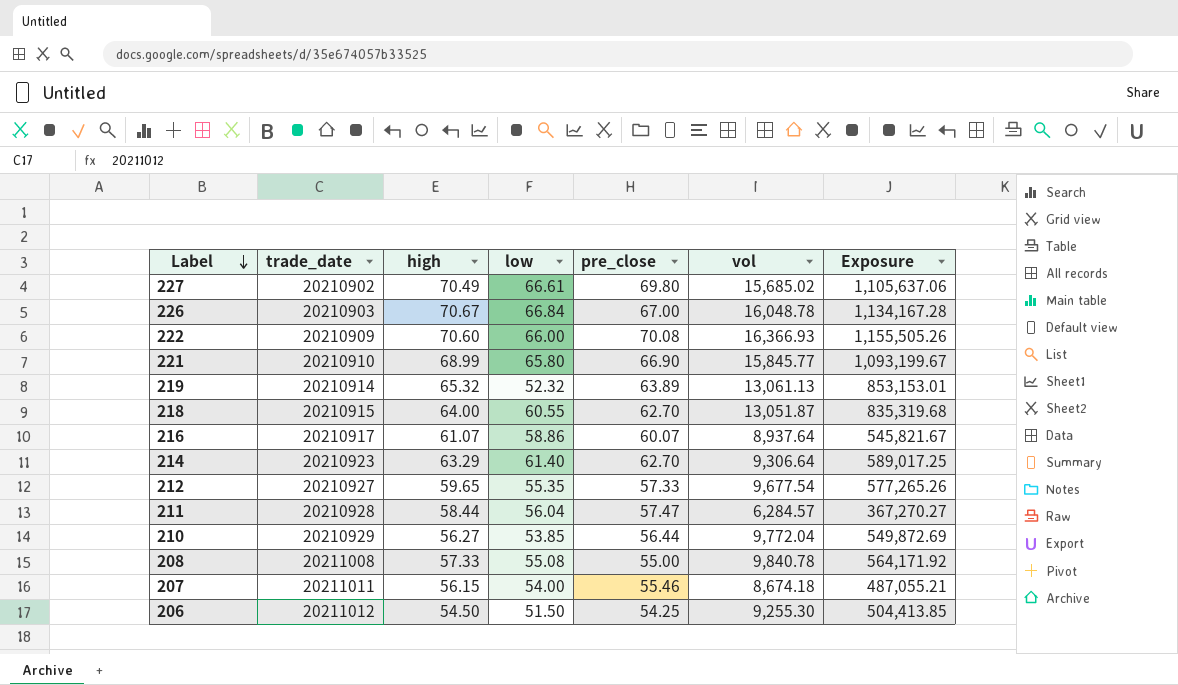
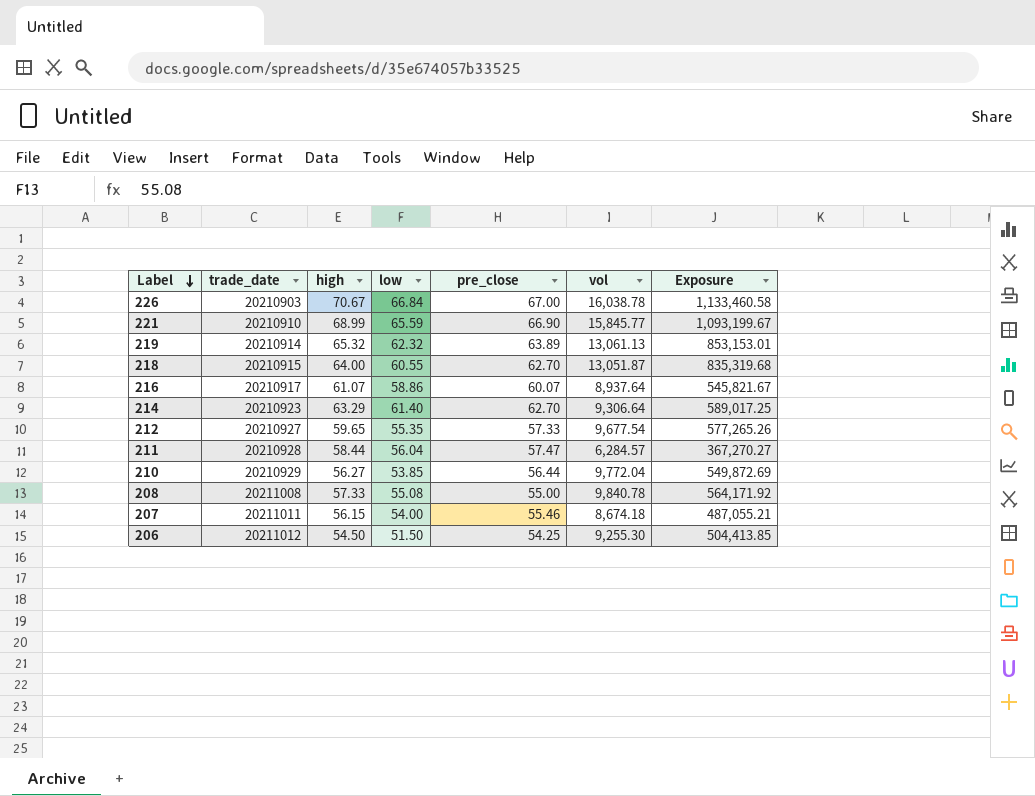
row 227: 20210902 | 70.49 | 66.61 | 69.80 | 15,685.02 | 1,105,637.06 -> none
row 222: 20210909 | 70.60 | 66.00 | 70.08 | 16,366.93 | 1,155,505.26 -> none
226 | vol: 16,048.78 -> 16,038.78
226 | Exposure: 1,134,167.28 -> 1,133,460.58
221 | low: 65.80 -> 65.59
219 | low: 52.32 -> 62.32

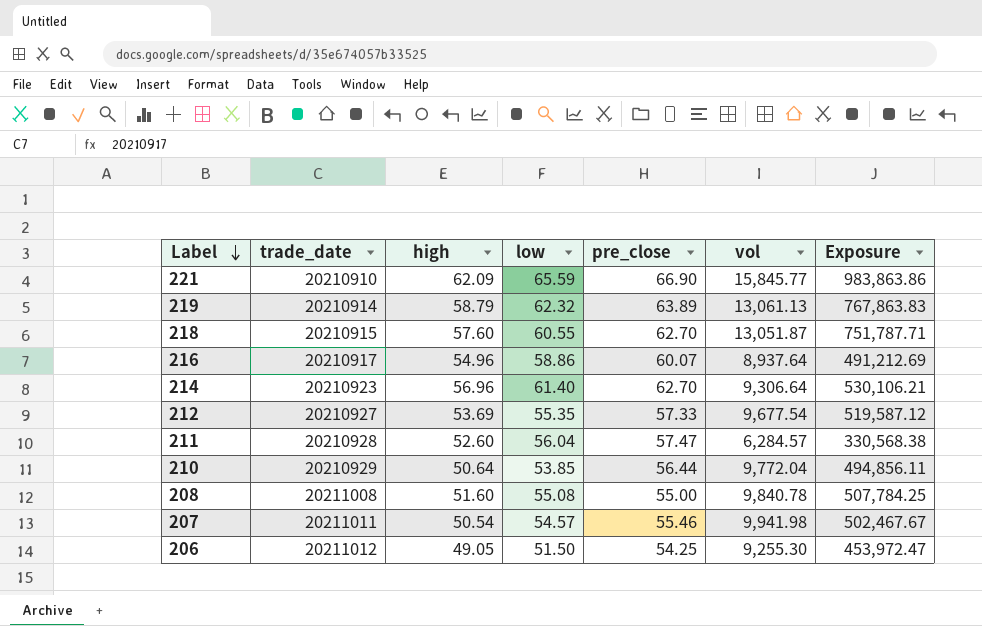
row 226: 20210903 | 70.67 | 66.84 | 67.00 | 16,038.78 | 1,133,460.58 -> none
221 | high: 68.99 -> 62.09
221 | Exposure: 1,093,199.67 -> 983,863.86
219 | high: 65.32 -> 58.79
219 | Exposure: 853,153.01 -> 767,863.83
218 | high: 64.00 -> 57.60
218 | Exposure: 835,319.68 -> 751,787.71
216 | high: 61.07 -> 54.96
216 | Exposure: 545,821.67 -> 491,212.69
214 | high: 63.29 -> 56.96
214 | Exposure: 589,017.25 -> 530,106.21
212 | high: 59.65 -> 53.69
212 | Exposure: 577,265.26 -> 519,587.12
211 | high: 58.44 -> 52.60
211 | Exposure: 367,270.27 -> 330,568.38
210 | high: 56.27 -> 50.64
210 | Exposure: 549,872.69 -> 494,856.11
208 | high: 57.33 -> 51.60
208 | Exposure: 564,171.92 -> 507,784.25
207 | high: 56.15 -> 50.54
207 | low: 54.00 -> 54.57
207 | vol: 8,674.18 -> 9,941.98
207 | Exposure: 487,055.21 -> 502,467.67
206 | high: 54.50 -> 49.05
206 | Exposure: 504,413.85 -> 453,972.47

